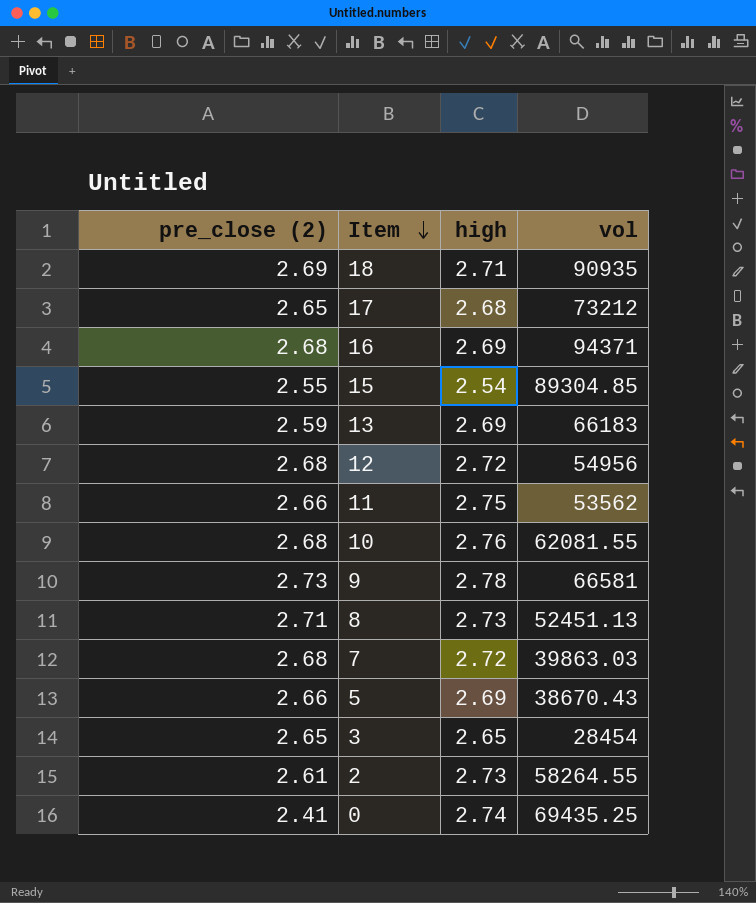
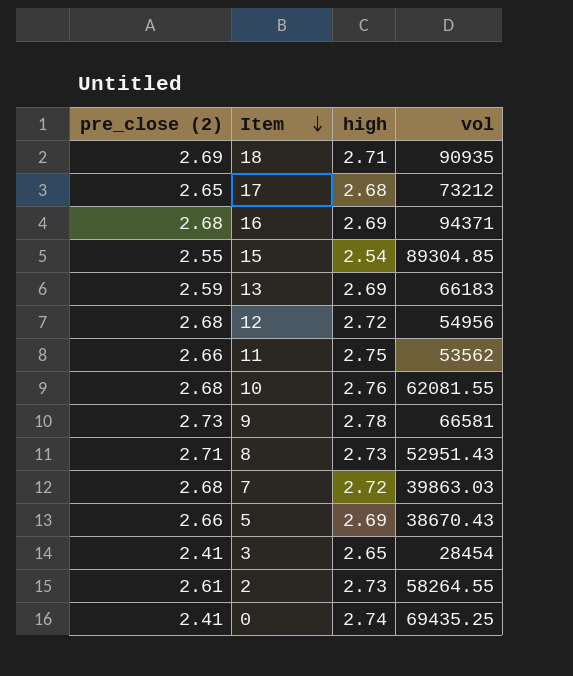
8 | vol: 52451.13 -> 52951.43
3 | pre_close (2): 2.65 -> 2.41

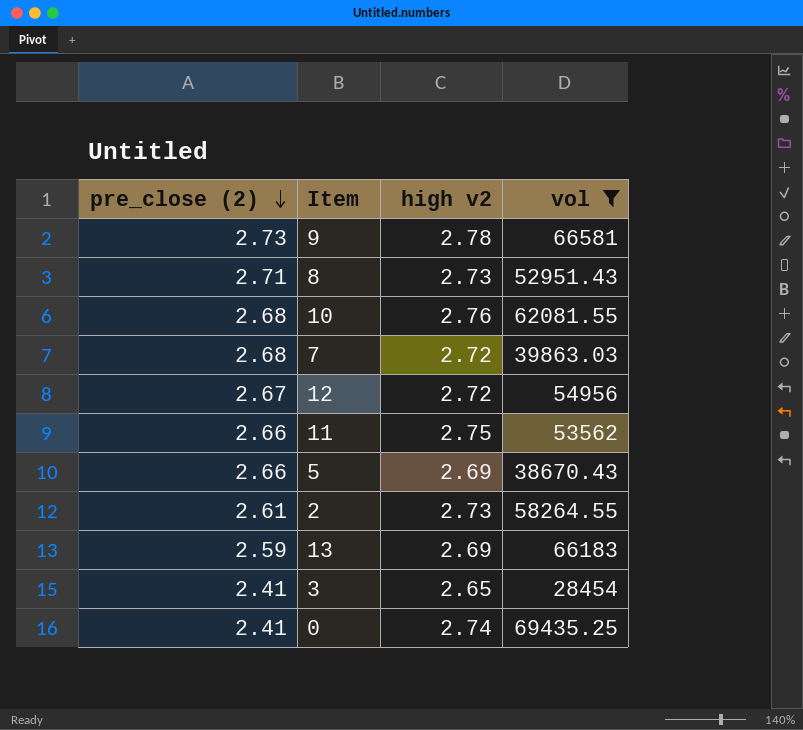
filter: none -> vol <= 69435.25
row order: Item descending -> pre_close (2) descending
column name: high -> high v2
12 | pre_close (2): 2.68 -> 2.67

